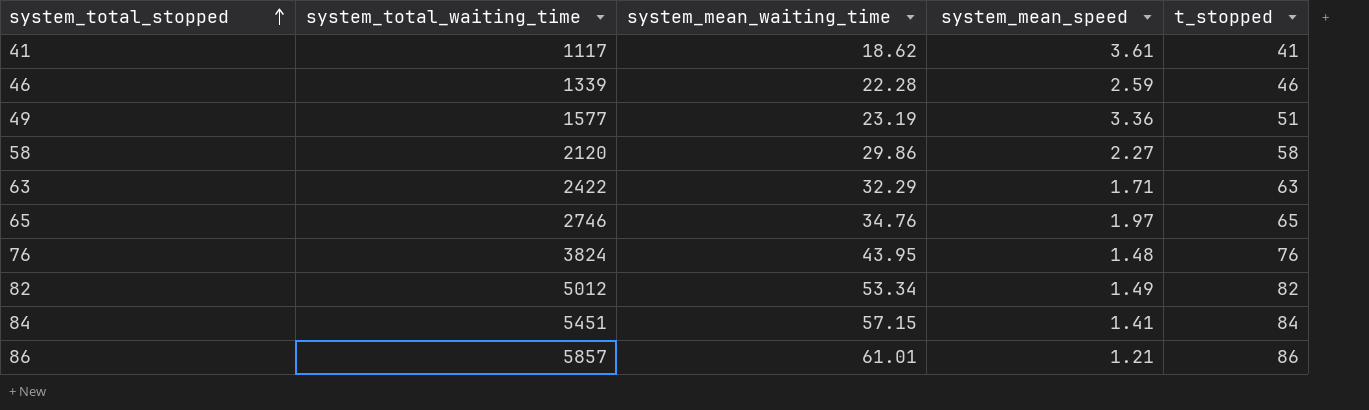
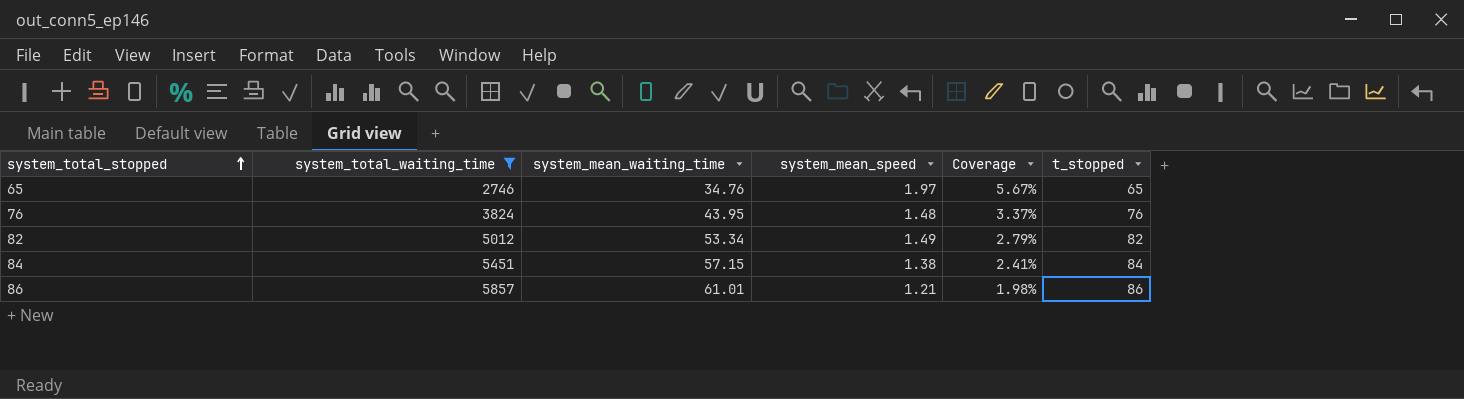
filter: none -> system_total_waiting_time >= 2746
column Coverage | formula: none -> [system_mean_speed] / [system_mean_waiting_time]
84 | system_mean_speed: 1.41 -> 1.38

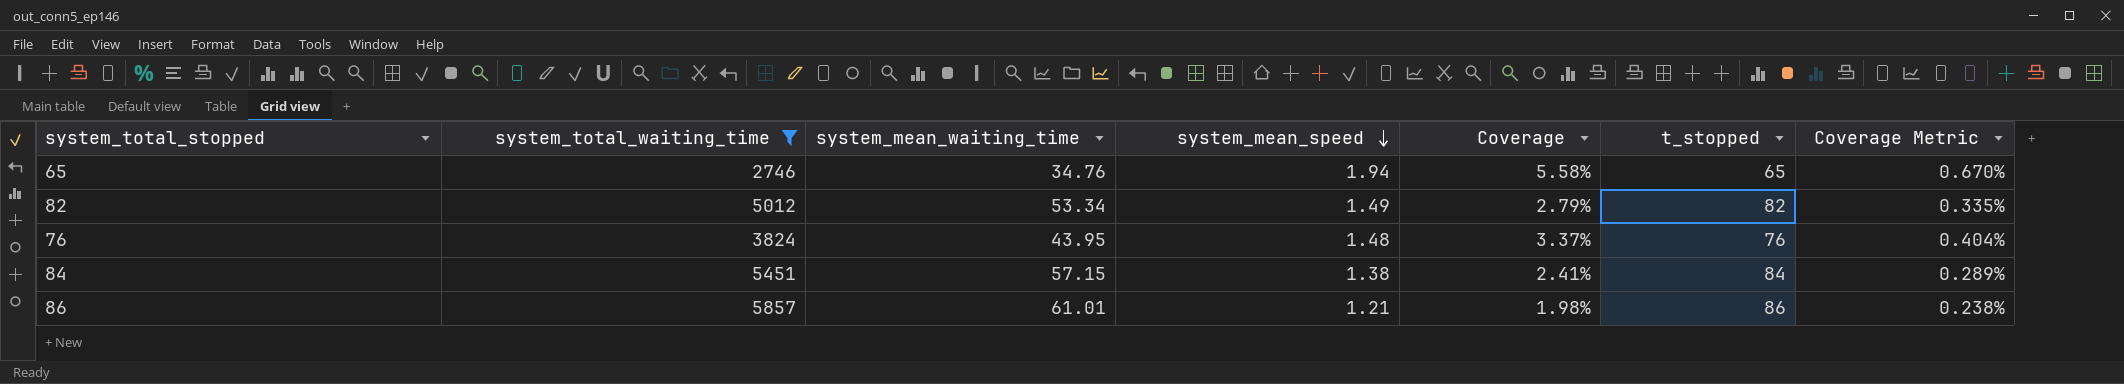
row order: system_total_stopped ascending -> system_mean_speed descending
column Coverage Metric | formula: none -> [Coverage] * 0.12
65 | system_mean_speed: 1.97 -> 1.94
65 | Coverage: 5.67% -> 5.58%

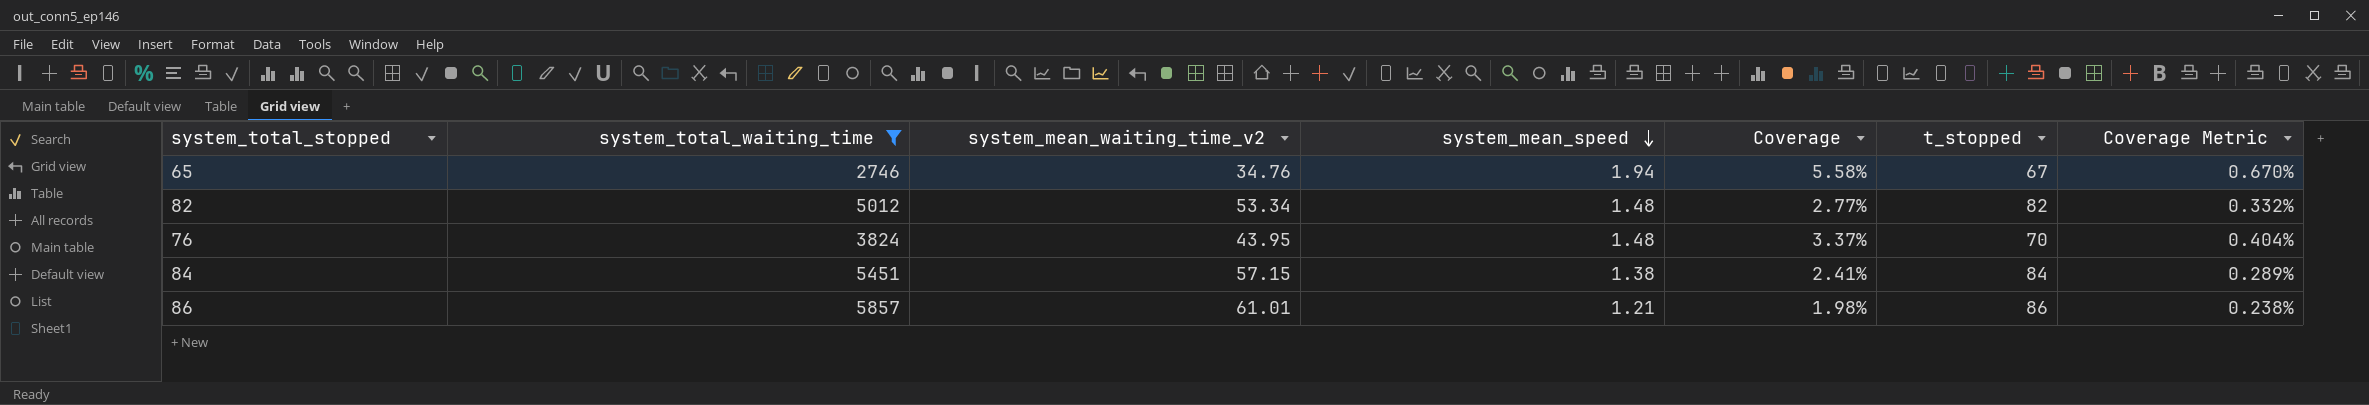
column name: system_mean_waiting_time -> system_mean_waiting_time_v2
65 | t_stopped: 65 -> 67
82 | system_mean_speed: 1.49 -> 1.48
82 | Coverage: 2.79% -> 2.77%
82 | Coverage Metric: 0.335% -> 0.332%
76 | t_stopped: 76 -> 70

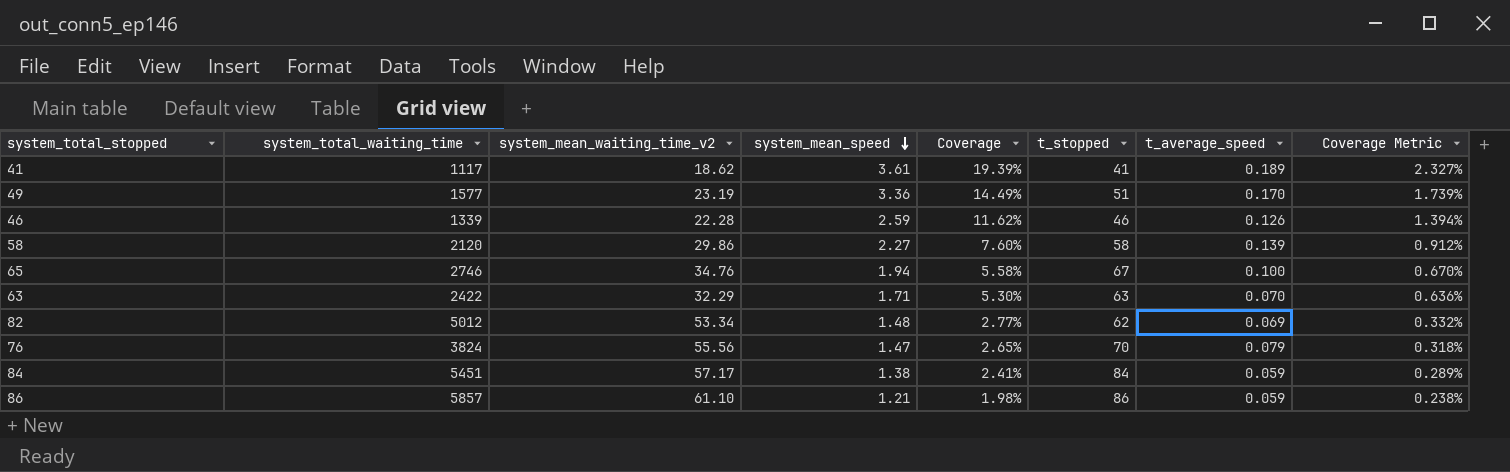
filter: system_total_waiting_time >= 2746 -> none
column t_average_speed | position: none -> 7
82 | t_stopped: 82 -> 62
76 | system_mean_waiting_time_v2: 43.95 -> 55.56
76 | system_mean_speed: 1.48 -> 1.47
76 | Coverage: 3.37% -> 2.65%
76 | Coverage Metric: 0.404% -> 0.318%
84 | system_mean_waiting_time_v2: 57.15 -> 57.17
86 | system_mean_waiting_time_v2: 61.01 -> 61.10

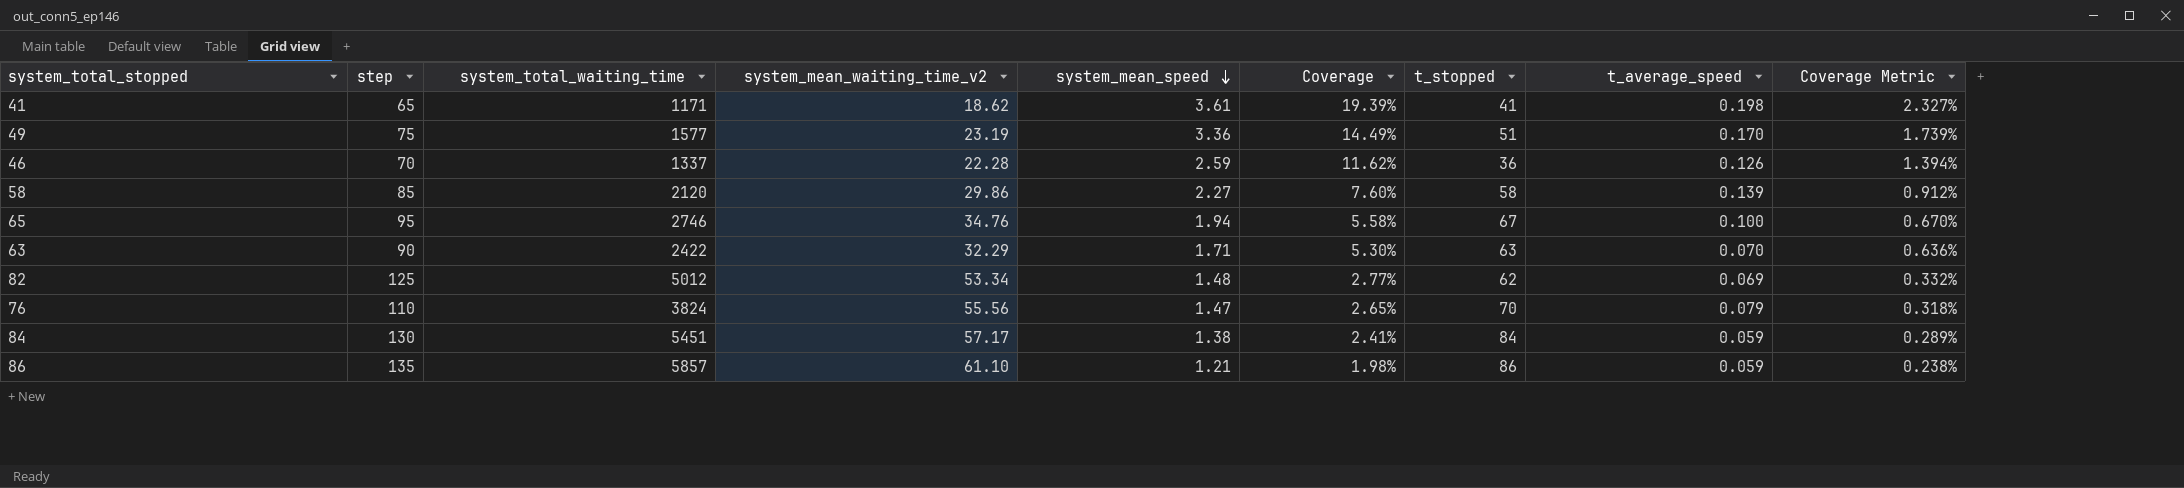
column step | position: none -> 2
41 | system_total_waiting_time: 1117 -> 1171
41 | t_average_speed: 0.189 -> 0.198
46 | system_total_waiting_time: 1339 -> 1337
46 | t_stopped: 46 -> 36

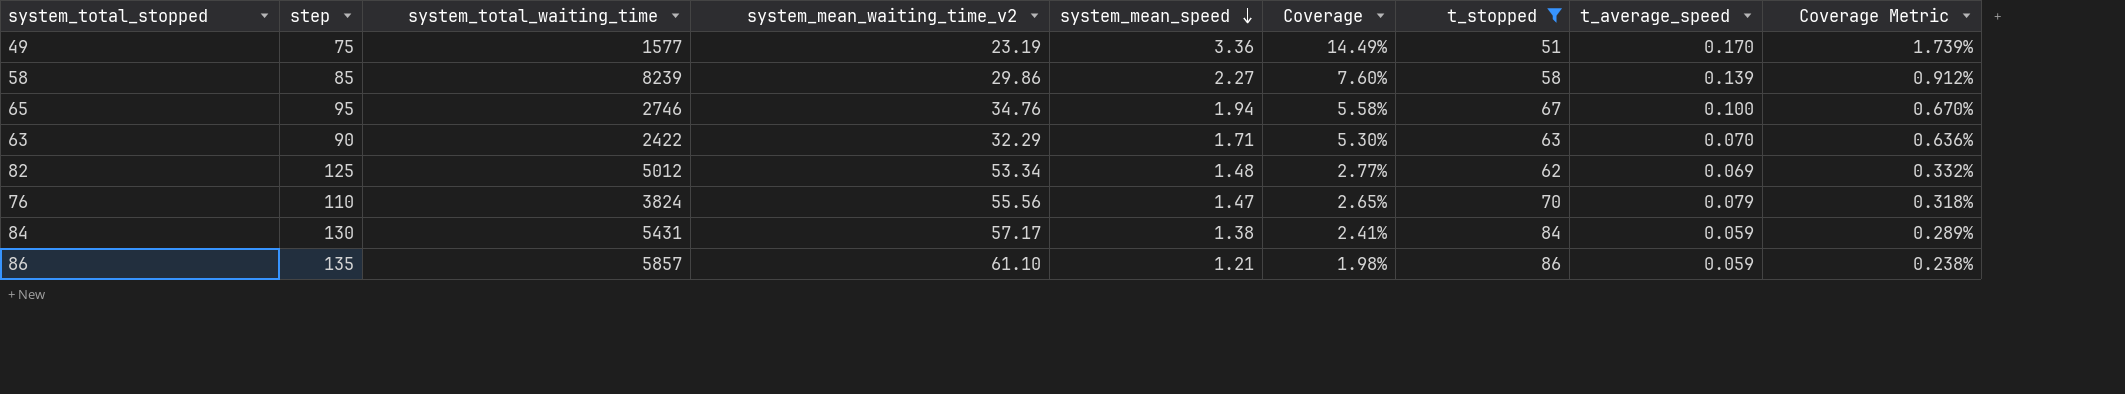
filter: none -> t_stopped >= 51
58 | system_total_waiting_time: 2120 -> 8239
84 | system_total_waiting_time: 5451 -> 5431

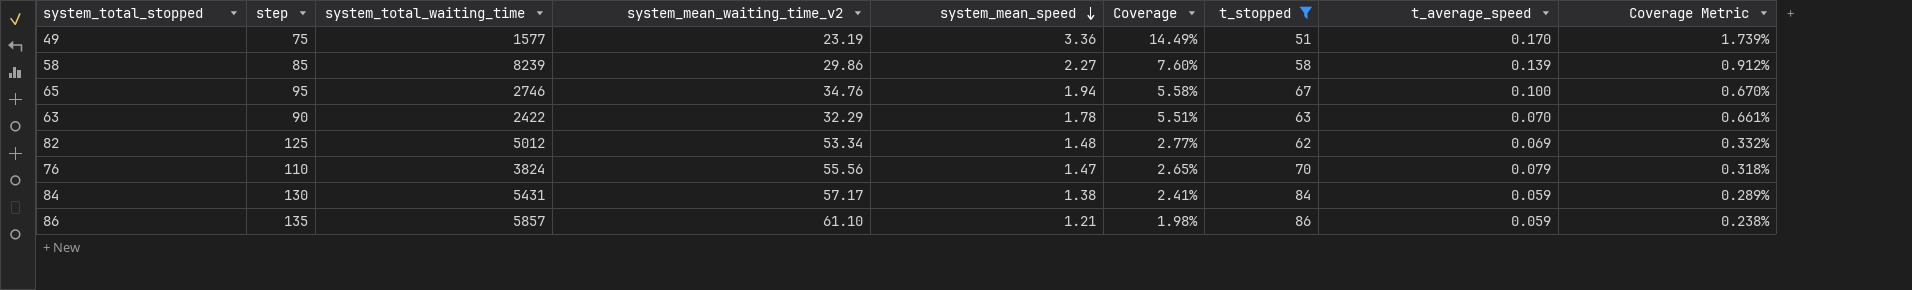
63 | system_mean_speed: 1.71 -> 1.78
63 | Coverage: 5.30% -> 5.51%
63 | Coverage Metric: 0.636% -> 0.661%

